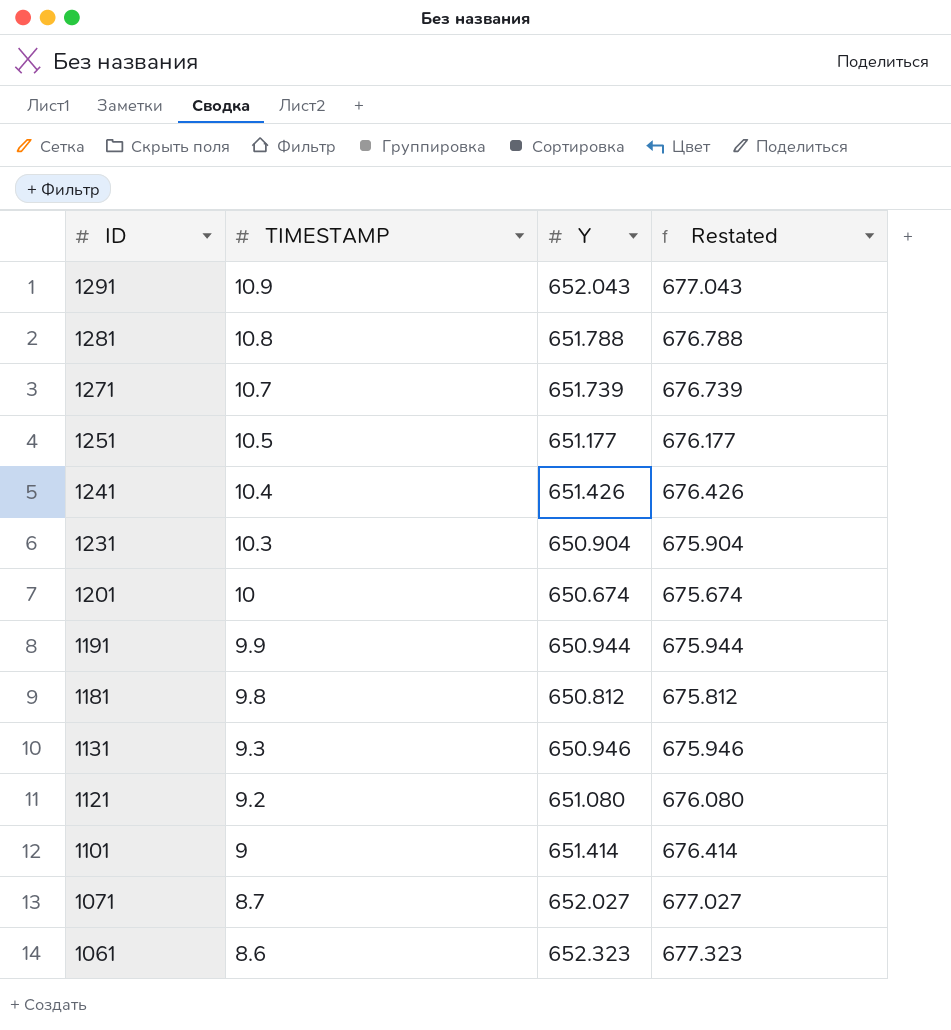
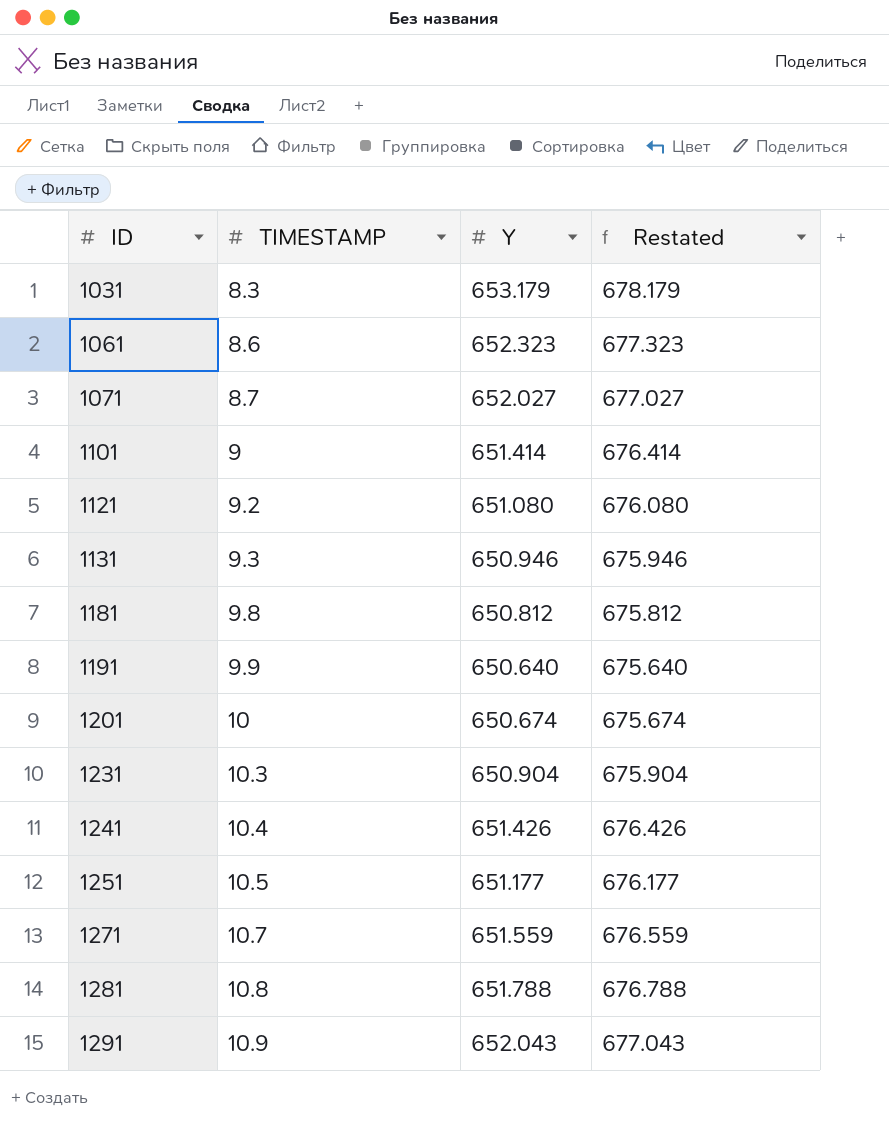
row order: ID descending -> ID ascending
row 1031: none -> 8.3 | 653.179 | 678.179
1191 | Y: 650.944 -> 650.640
1191 | Restated: 675.944 -> 675.640
1271 | Y: 651.739 -> 651.559
1271 | Restated: 676.739 -> 676.559

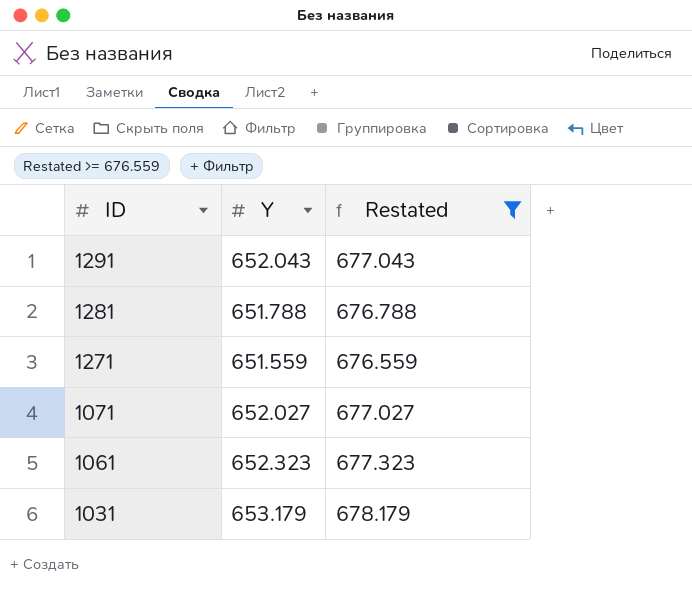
filter: none -> Restated >= 676.559
row order: ID ascending -> ID descending
column TIMESTAMP | position: 2 -> none

